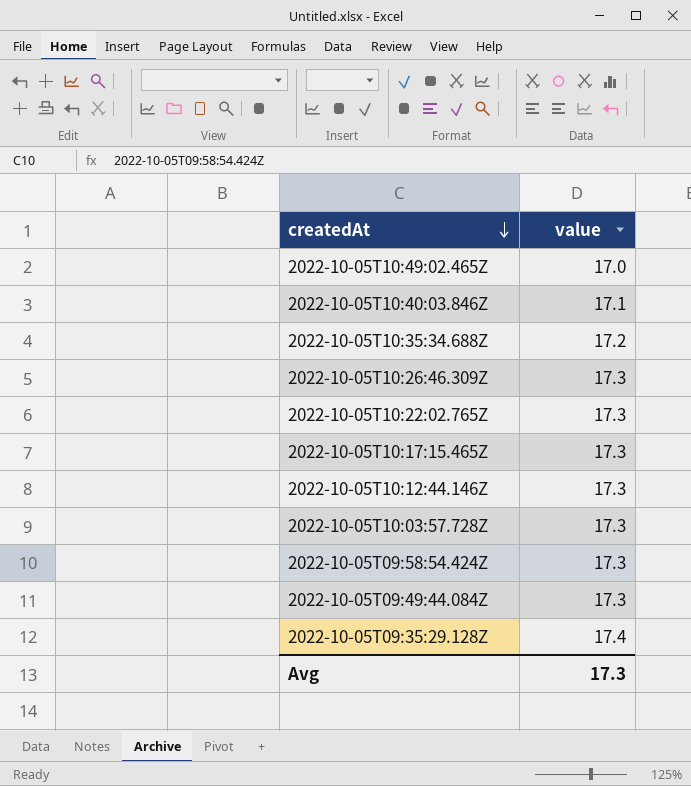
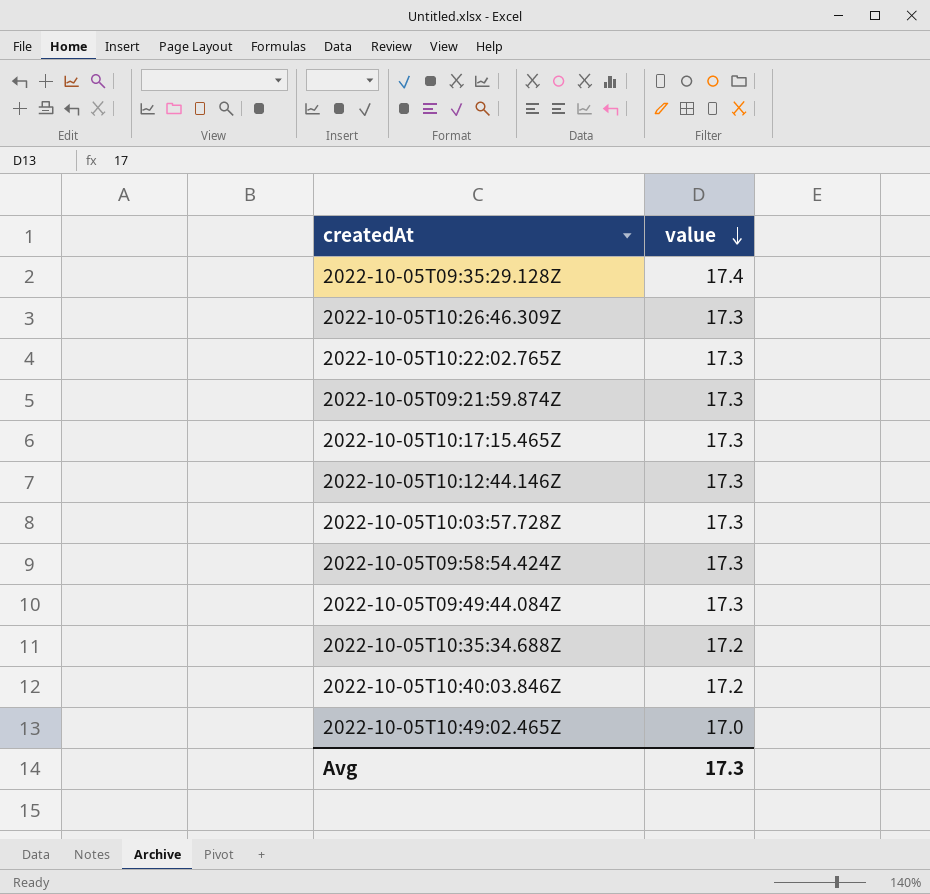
row order: createdAt descending -> value descending
row 2022-10-05T09:21:59.874Z: none -> 17.3
2022-10-05T10:40:03.846Z | value: 17.1 -> 17.2

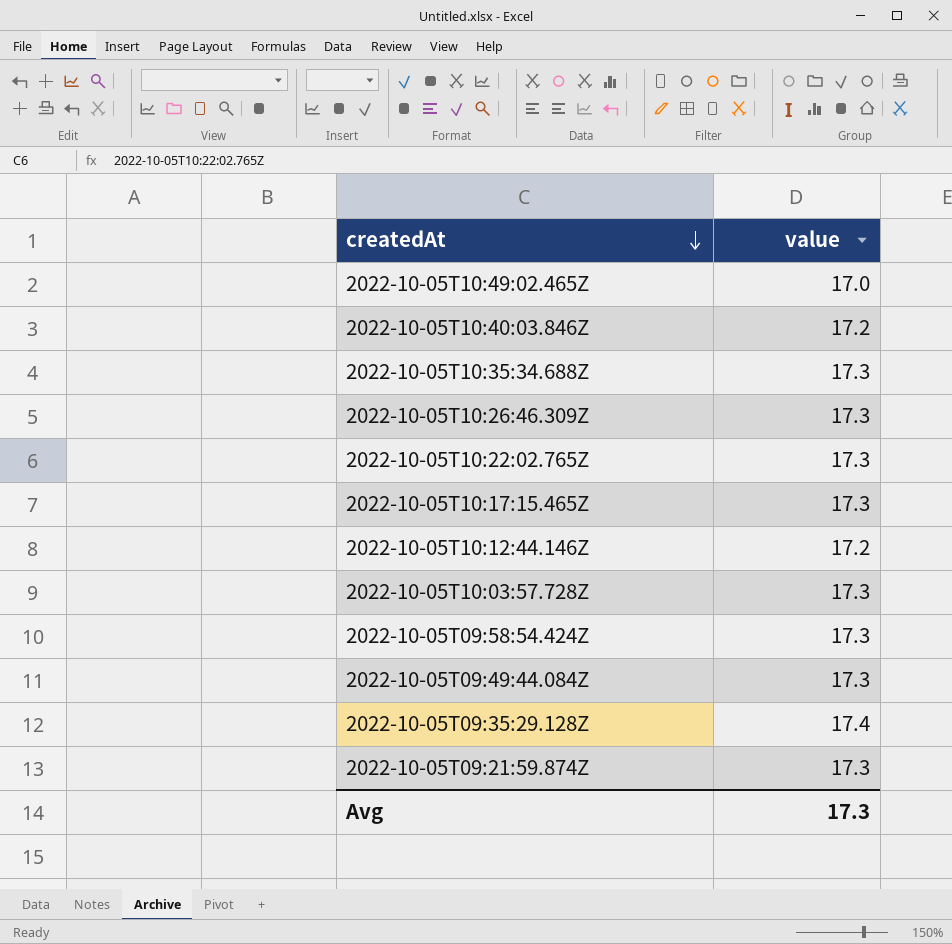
row order: value descending -> createdAt descending
2022-10-05T10:35:34.688Z | value: 17.2 -> 17.3
2022-10-05T10:12:44.146Z | value: 17.3 -> 17.2

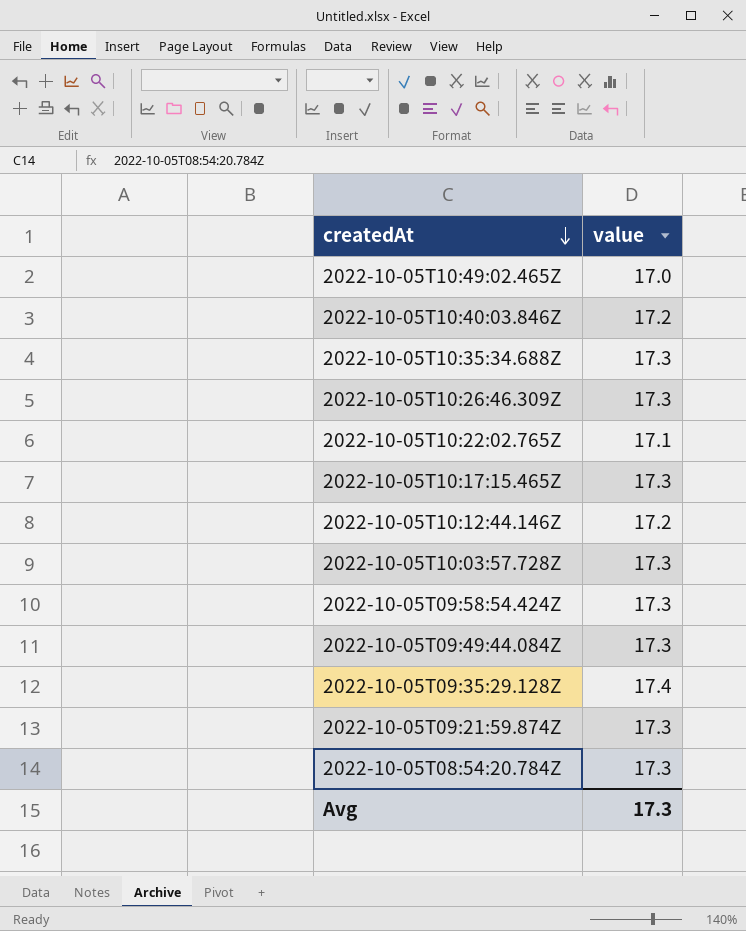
2022-10-05T10:22:02.765Z | value: 17.3 -> 17.1
row 2022-10-05T08:54:20.784Z: none -> 17.3

